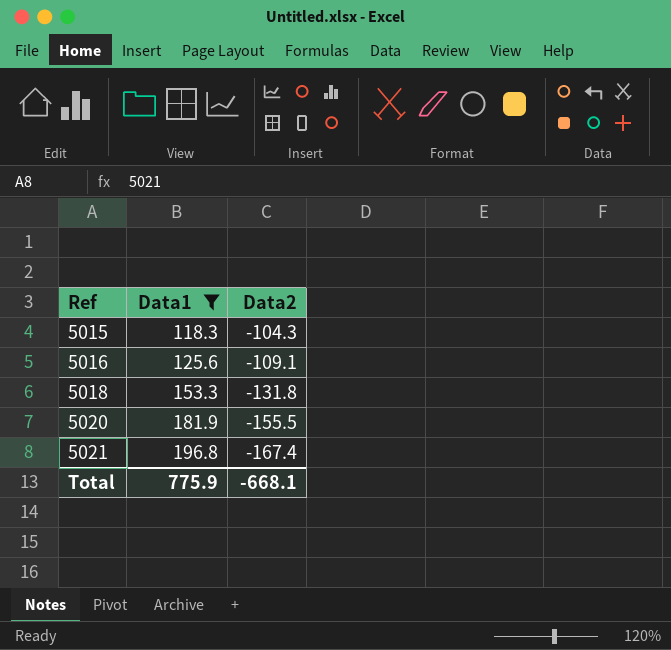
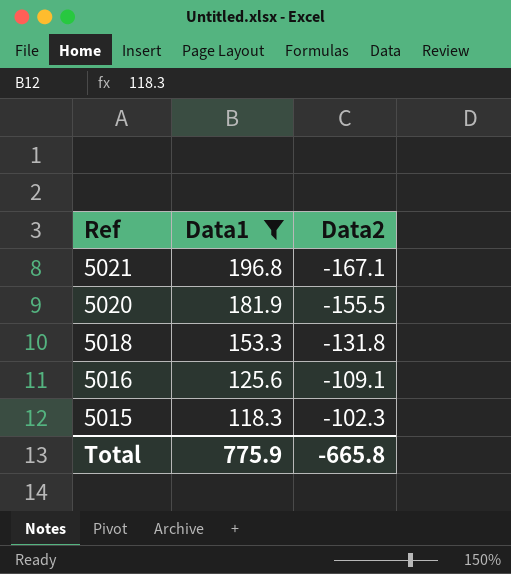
row order: Ref ascending -> Ref descending
5021 | Data2: -167.4 -> -167.1
5015 | Data2: -104.3 -> -102.3
Total | Data2: -668.1 -> -665.8

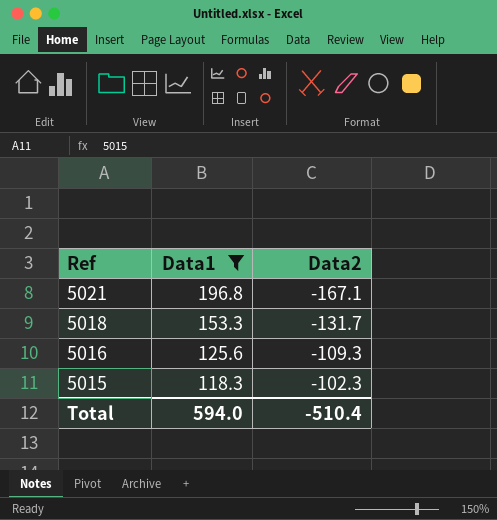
row 5020: 181.9 | -155.5 -> none
5018 | Data2: -131.8 -> -131.7
5016 | Data2: -109.1 -> -109.3
Total | Data1: 775.9 -> 594.0
Total | Data2: -665.8 -> -510.4

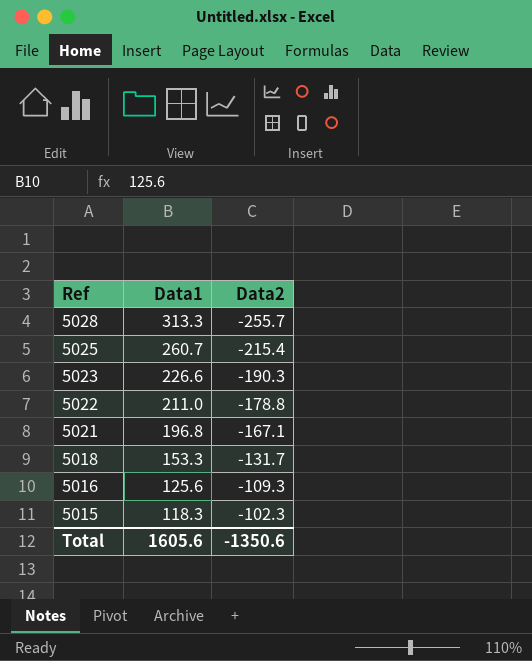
filter: Data1 <= 196.8 -> none
Total | Data1: 594.0 -> 1605.6
Total | Data2: -510.4 -> -1350.6

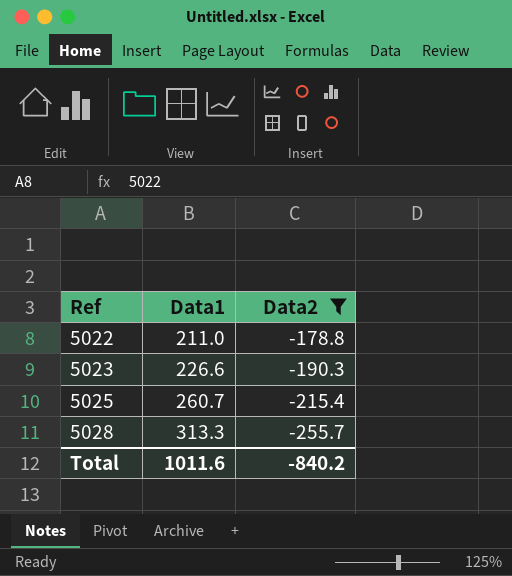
filter: none -> Data2 <= -178.8
row order: Ref descending -> Ref ascending
Total | Data1: 1605.6 -> 1011.6
Total | Data2: -1350.6 -> -840.2

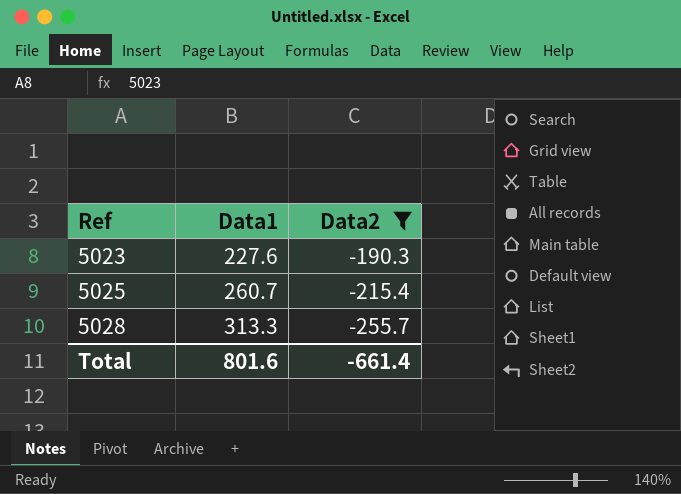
row 5022: 211.0 | -178.8 -> none
5023 | Data1: 226.6 -> 227.6
Total | Data1: 1011.6 -> 801.6
Total | Data2: -840.2 -> -661.4

